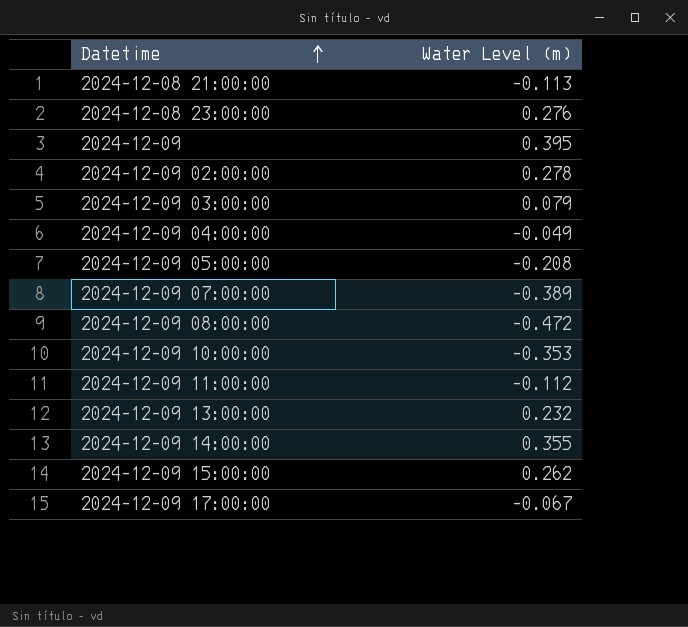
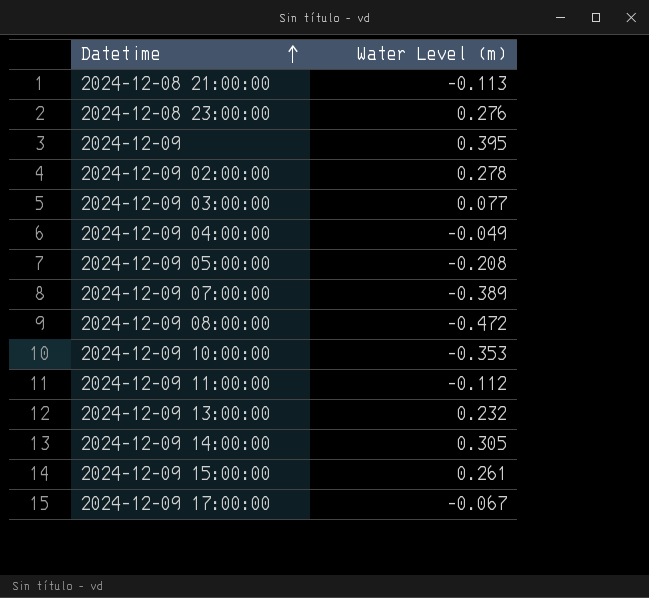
2024-12-09 03:00:00 | Water Level (m): 0.079 -> 0.077
2024-12-09 14:00:00 | Water Level (m): 0.355 -> 0.305
2024-12-09 15:00:00 | Water Level (m): 0.262 -> 0.261

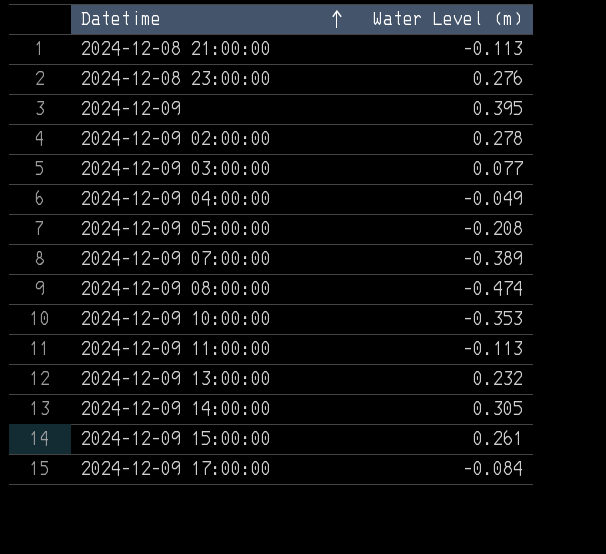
2024-12-09 08:00:00 | Water Level (m): -0.472 -> -0.474
2024-12-09 11:00:00 | Water Level (m): -0.112 -> -0.113
2024-12-09 17:00:00 | Water Level (m): -0.067 -> -0.084

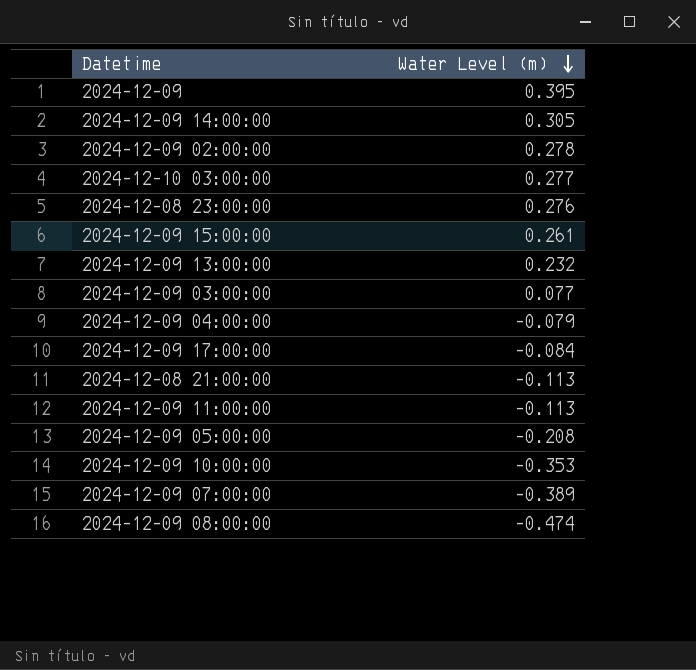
row order: Datetime ascending -> Water Level (m) descending
row 2024-12-10 03:00:00: none -> 0.277
2024-12-09 04:00:00 | Water Level (m): -0.049 -> -0.079

